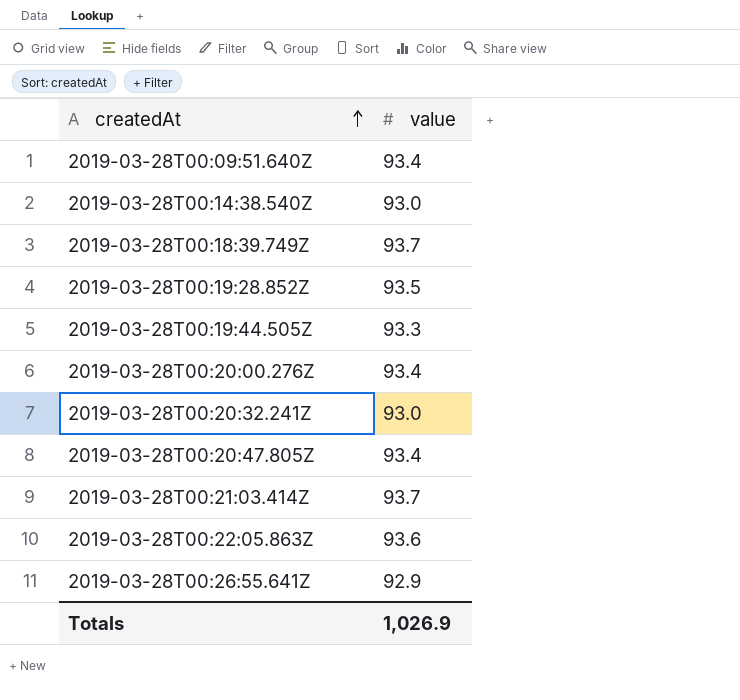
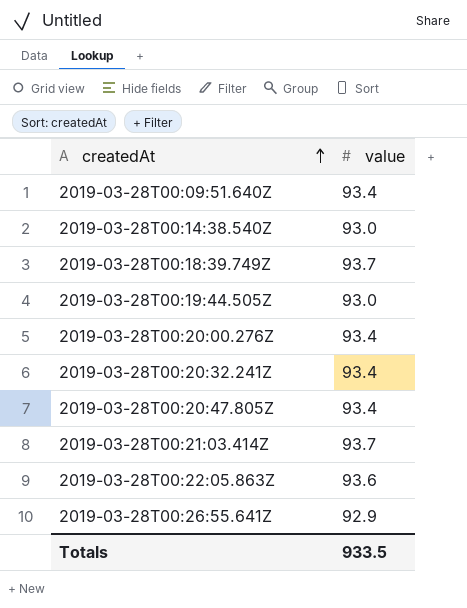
row 2019-03-28T00:19:28.852Z: 93.5 -> none
2019-03-28T00:19:44.505Z | value: 93.3 -> 93.0
2019-03-28T00:20:32.241Z | value: 93.0 -> 93.4
Totals | value: 1,026.9 -> 933.5

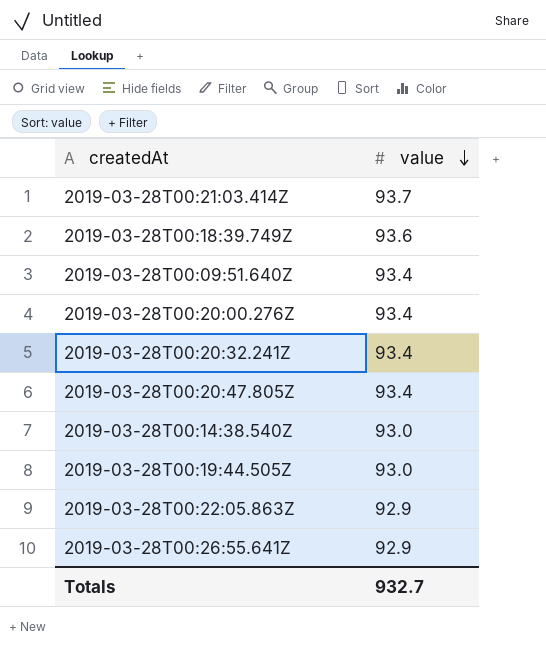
row order: createdAt ascending -> value descending
2019-03-28T00:18:39.749Z | value: 93.7 -> 93.6
2019-03-28T00:22:05.863Z | value: 93.6 -> 92.9
Totals | value: 933.5 -> 932.7

